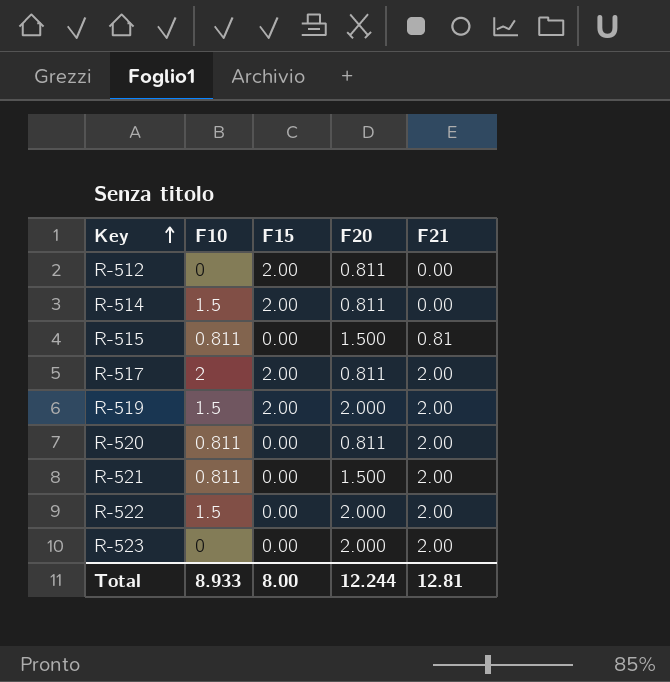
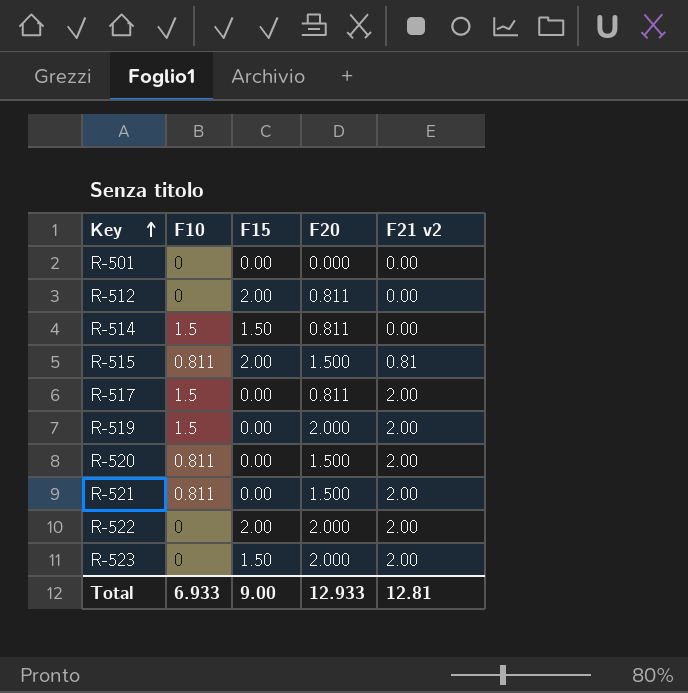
column name: F21 -> F21 v2
row R-501: none -> 0 | 0.00 | 0.000 | 0.00
R-514 | F15: 2.00 -> 1.50
R-515 | F15: 0.00 -> 2.00
R-517 | F10: 2 -> 1.5
R-517 | F15: 2.00 -> 0.00
R-519 | F15: 2.00 -> 0.00
R-520 | F20: 0.811 -> 1.500
R-522 | F10: 1.5 -> 0
R-522 | F15: 0.00 -> 2.00
R-523 | F15: 0.00 -> 1.50
Total | F10: 8.933 -> 6.933
Total | F15: 8.00 -> 9.00
Total | F20: 12.244 -> 12.933

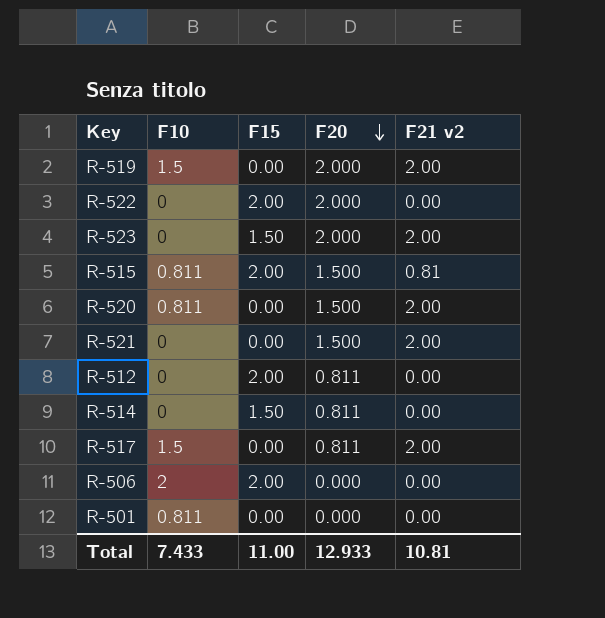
row order: Key ascending -> F20 descending
R-522 | F21 v2: 2.00 -> 0.00
R-521 | F10: 0.811 -> 0
R-514 | F10: 1.5 -> 0
row R-506: none -> 2 | 2.00 | 0.000 | 0.00
R-501 | F10: 0 -> 0.811
Total | F10: 6.933 -> 7.433
Total | F15: 9.00 -> 11.00
Total | F21 v2: 12.81 -> 10.81

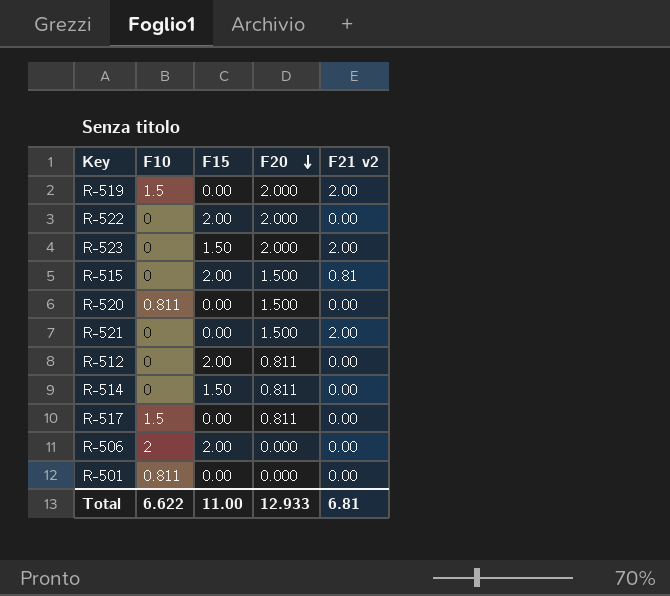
R-515 | F10: 0.811 -> 0
R-520 | F21 v2: 2.00 -> 0.00
R-517 | F21 v2: 2.00 -> 0.00
Total | F10: 7.433 -> 6.622
Total | F21 v2: 10.81 -> 6.81

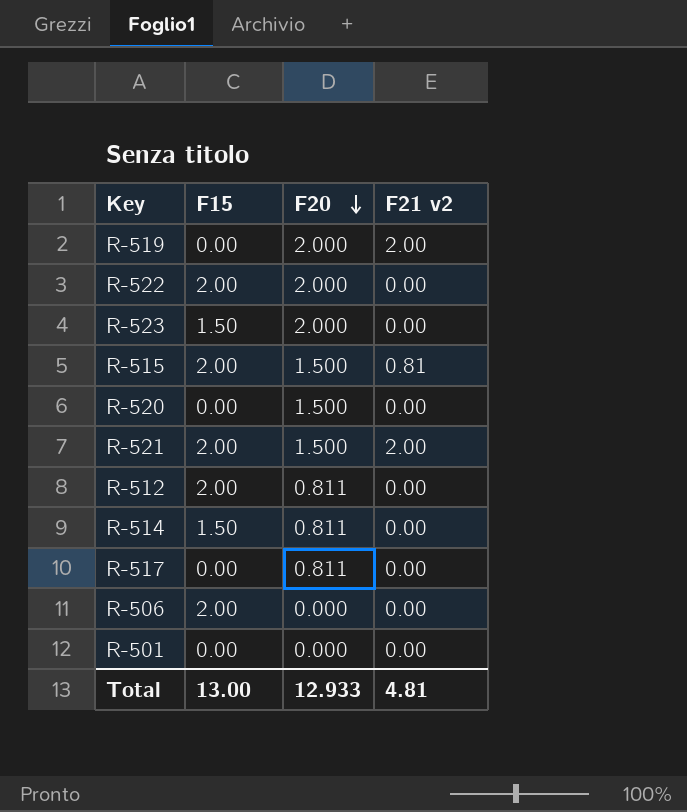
column F10 | position: 2 -> none
R-523 | F21 v2: 2.00 -> 0.00
R-521 | F15: 0.00 -> 2.00
Total | F15: 11.00 -> 13.00
Total | F21 v2: 6.81 -> 4.81

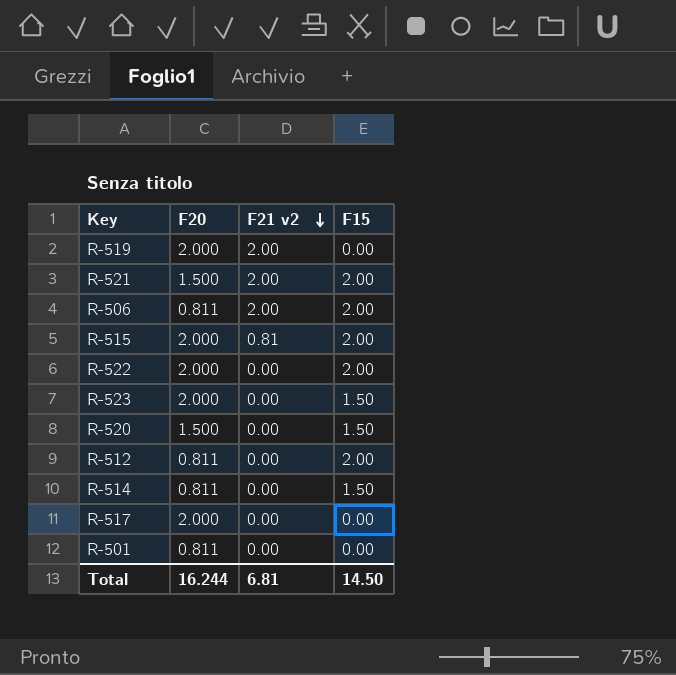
row order: F20 descending -> F21 v2 descending
column F15 | position: 2 -> 4
R-506 | F20: 0.000 -> 0.811
R-506 | F21 v2: 0.00 -> 2.00
R-515 | F20: 1.500 -> 2.000
R-520 | F15: 0.00 -> 1.50
R-517 | F20: 0.811 -> 2.000
R-501 | F20: 0.000 -> 0.811
Total | F20: 12.933 -> 16.244
Total | F21 v2: 4.81 -> 6.81
Total | F15: 13.00 -> 14.50

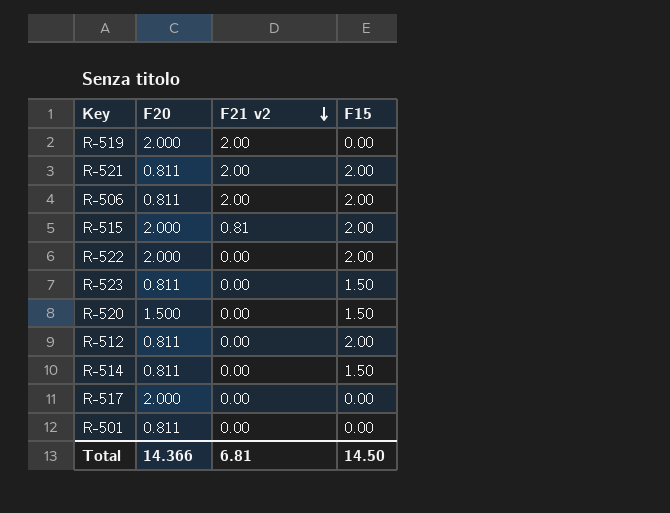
R-521 | F20: 1.500 -> 0.811
R-523 | F20: 2.000 -> 0.811
Total | F20: 16.244 -> 14.366

